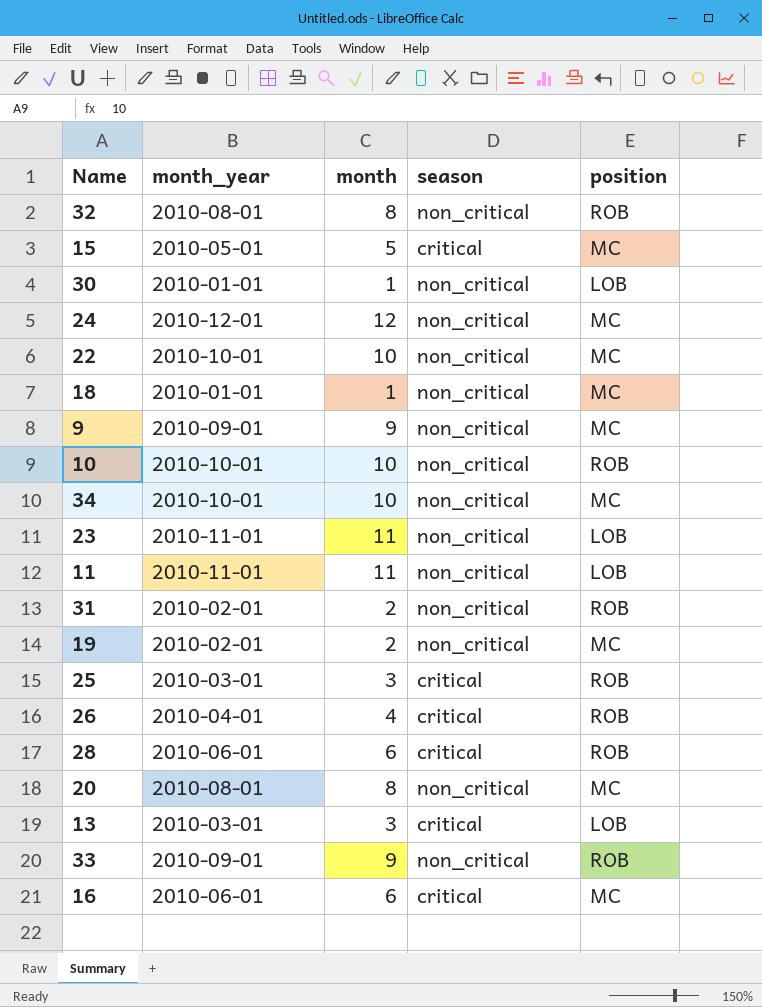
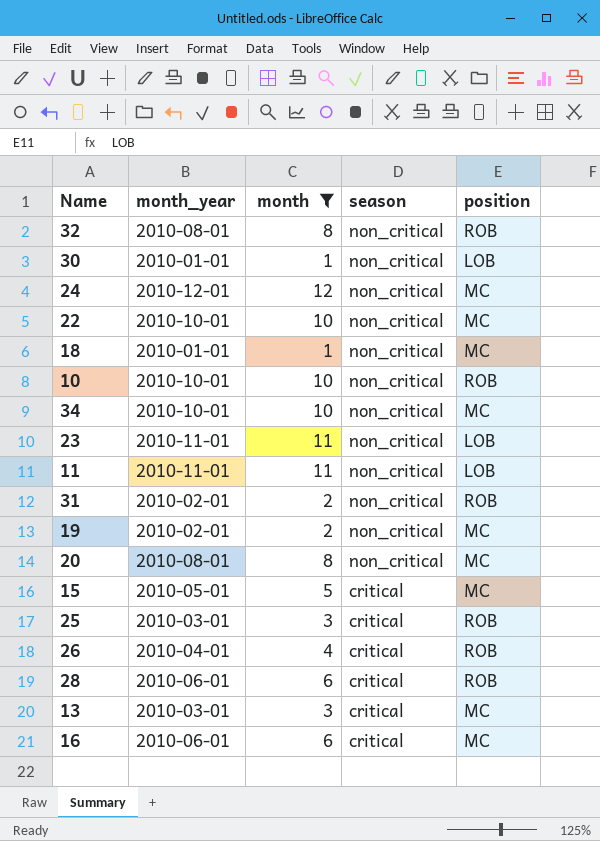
filter: none -> month != 9
row order: none -> season descending
13 | position: LOB -> MC

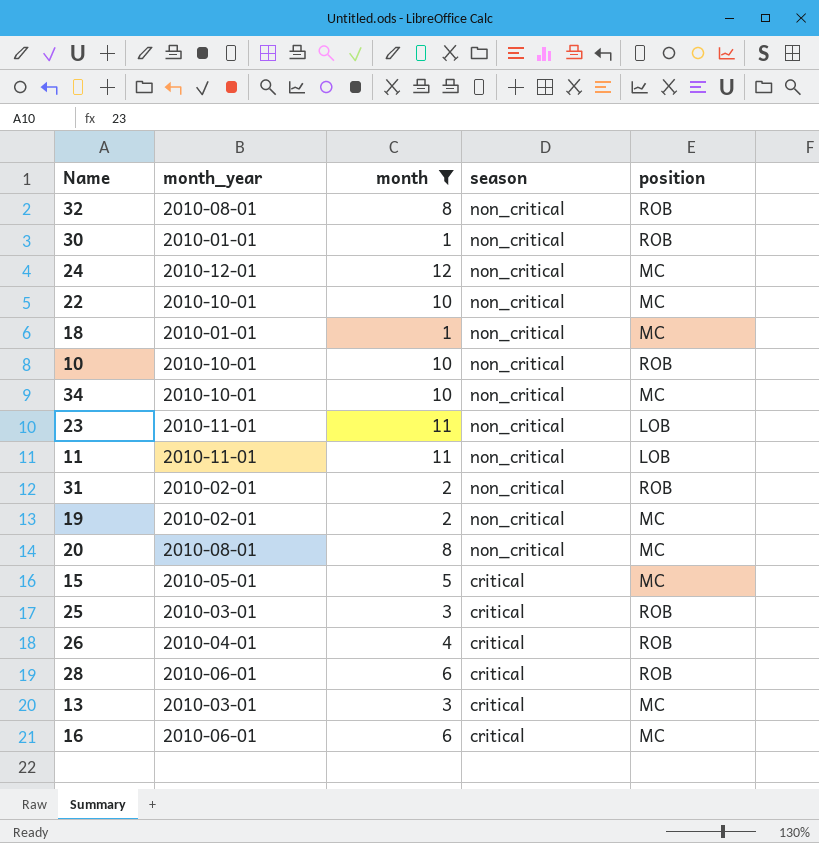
30 | position: LOB -> ROB

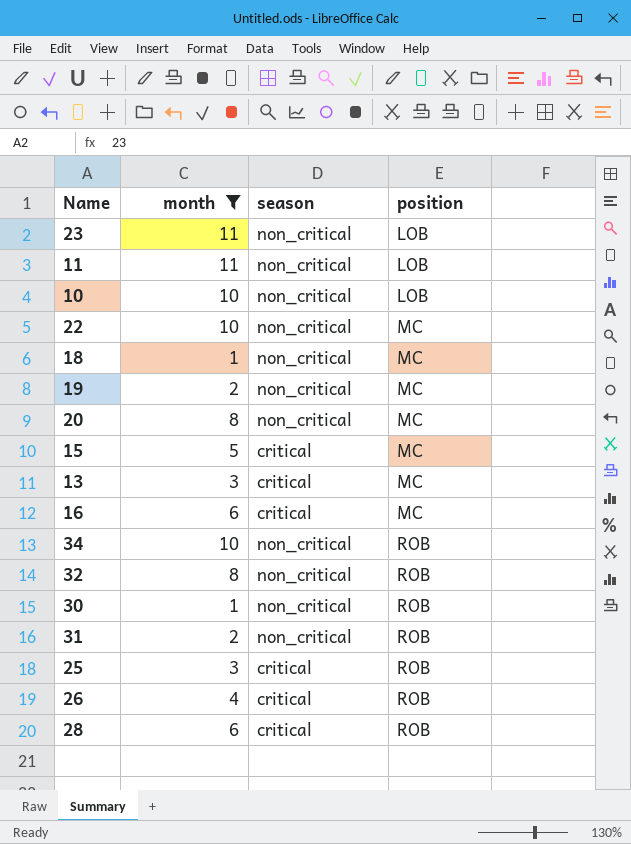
row order: season descending -> position ascending
column month_year | position: 2 -> none
row 24: 2010-12-01 | 12 | non_critical | MC -> none
10 | position: ROB -> LOB
34 | position: MC -> ROB

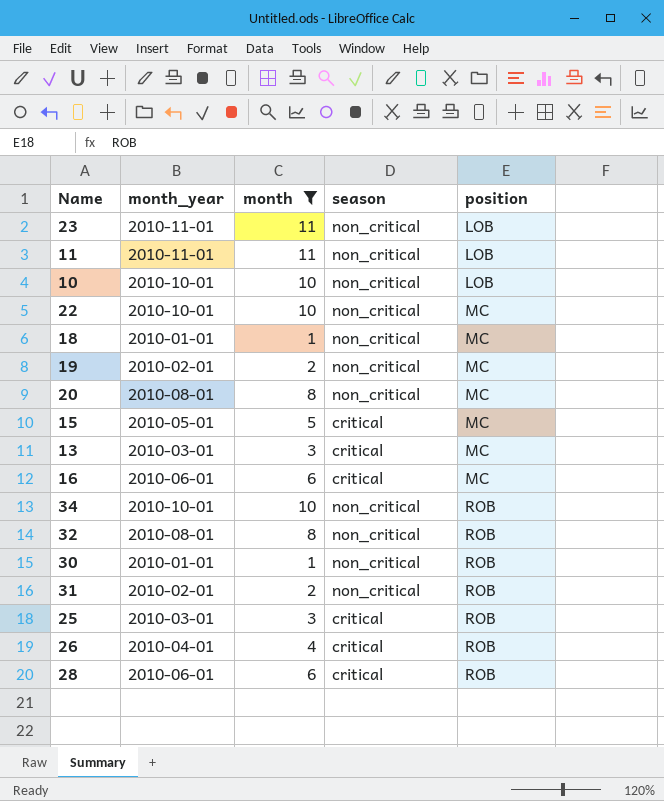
column month_year | position: none -> 2

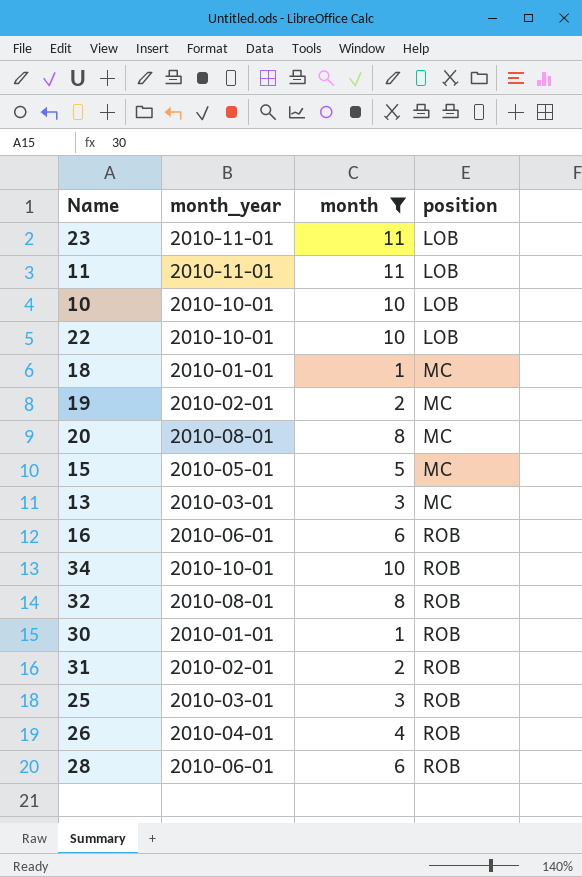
column season | position: 4 -> none
22 | position: MC -> LOB
16 | position: MC -> ROB

